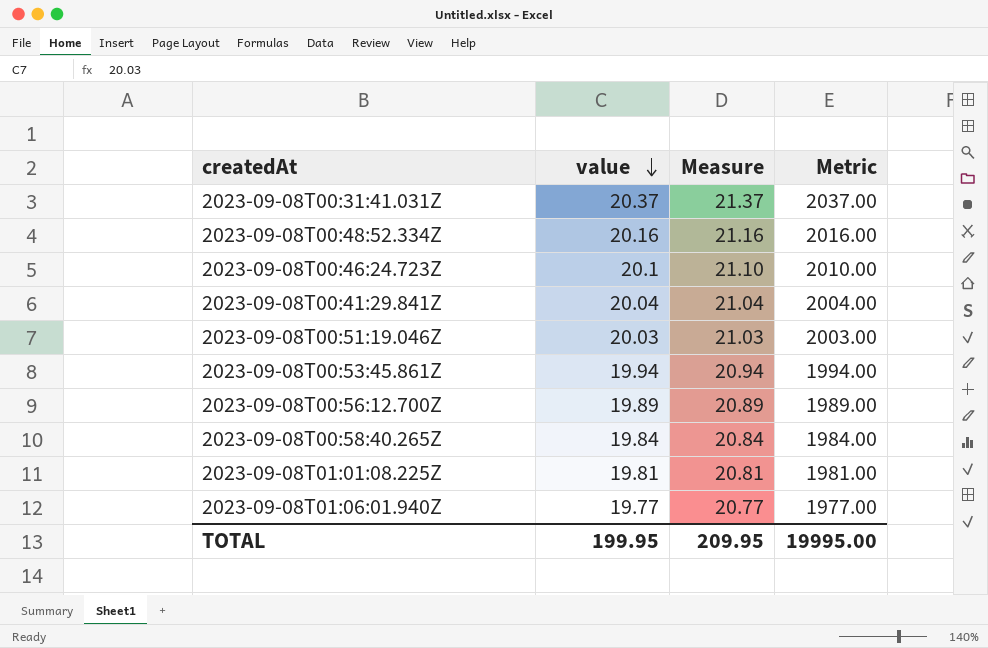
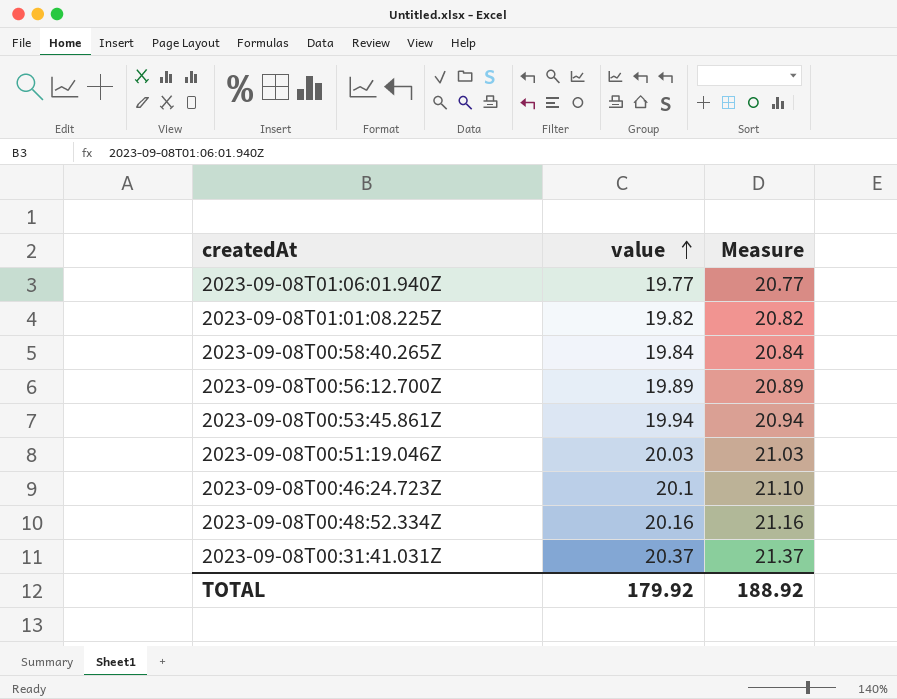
row order: value descending -> value ascending
column Metric | formula: [value] * 100 -> none
row 2023-09-08T00:41:29.841Z: 20.04 | 21.04 | 2004.00 -> none
2023-09-08T01:01:08.225Z | value: 19.81 -> 19.82
2023-09-08T01:01:08.225Z | Measure: 20.81 -> 20.82
TOTAL | value: 199.95 -> 179.92
TOTAL | Measure: 209.95 -> 188.92

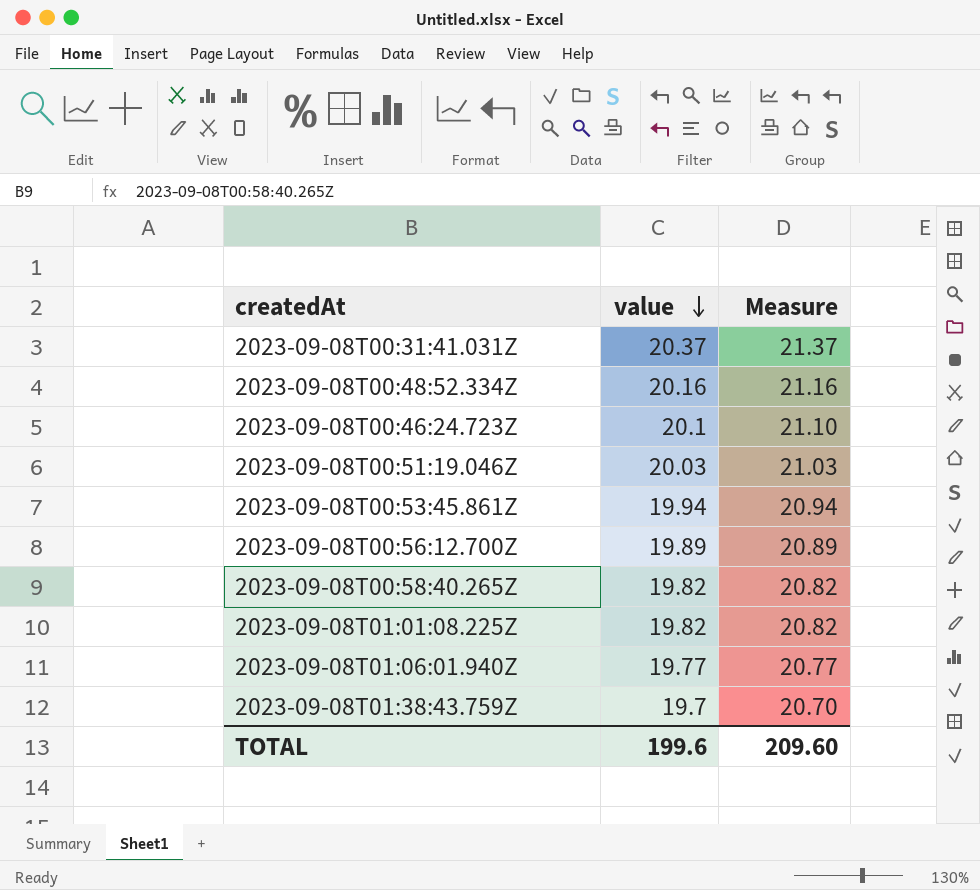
row order: value ascending -> value descending
2023-09-08T00:58:40.265Z | value: 19.84 -> 19.82
2023-09-08T00:58:40.265Z | Measure: 20.84 -> 20.82
row 2023-09-08T01:38:43.759Z: none -> 19.7 | 20.70
TOTAL | value: 179.92 -> 199.6
TOTAL | Measure: 188.92 -> 209.60

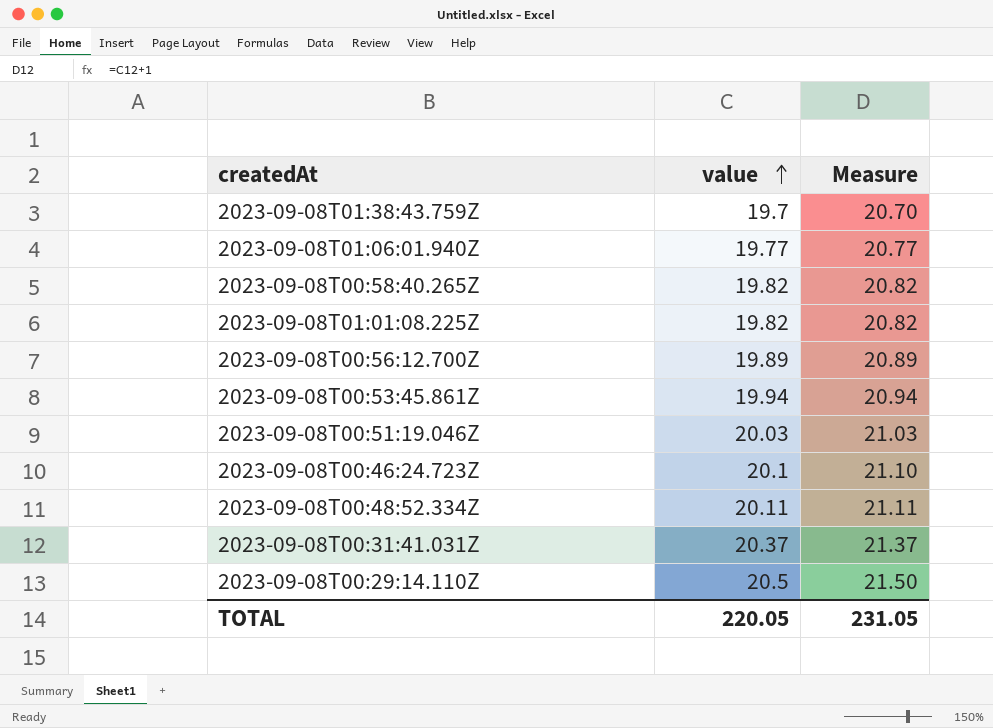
row order: value descending -> value ascending
2023-09-08T00:48:52.334Z | value: 20.16 -> 20.11
2023-09-08T00:48:52.334Z | Measure: 21.16 -> 21.11
row 2023-09-08T00:29:14.110Z: none -> 20.5 | 21.50
TOTAL | value: 199.6 -> 220.05
TOTAL | Measure: 209.60 -> 231.05

